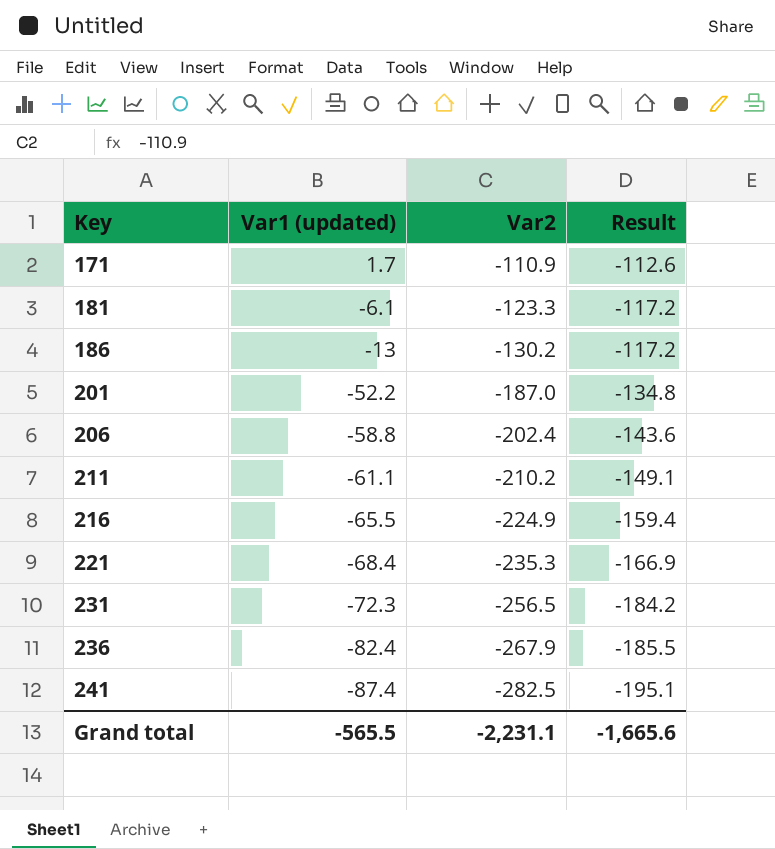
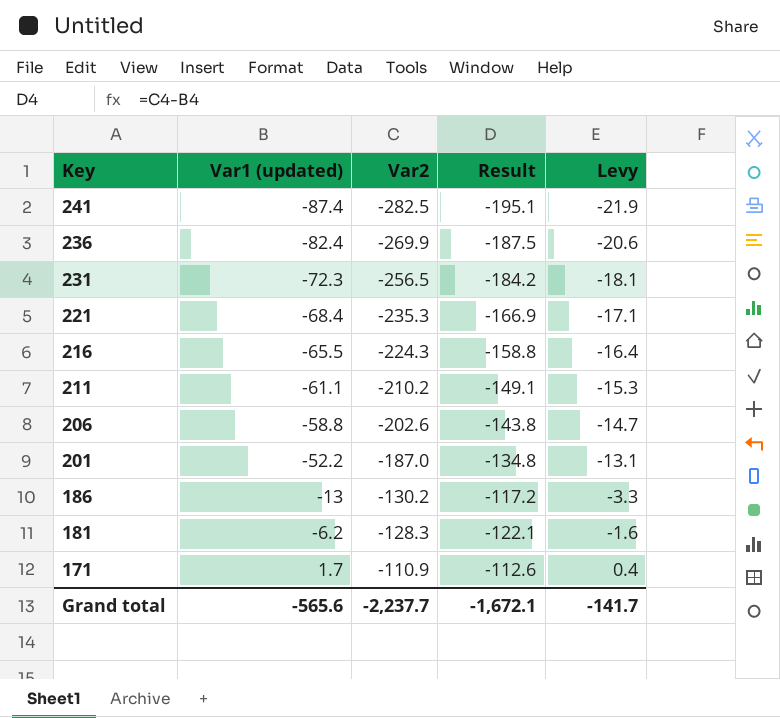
row order: Key ascending -> Key descending
column Levy | formula: none -> [Var1 (updated)] * 0.25
236 | Var2: -267.9 -> -269.9
236 | Result: -185.5 -> -187.5
216 | Var2: -224.9 -> -224.3
216 | Result: -159.4 -> -158.8
206 | Var2: -202.4 -> -202.6
206 | Result: -143.6 -> -143.8
181 | Var1 (updated): -6.1 -> -6.2
181 | Var2: -123.3 -> -128.3
181 | Result: -117.2 -> -122.1
Grand total | Var1 (updated): -565.5 -> -565.6
Grand total | Var2: -2,231.1 -> -2,237.7
Grand total | Result: -1,665.6 -> -1,672.1

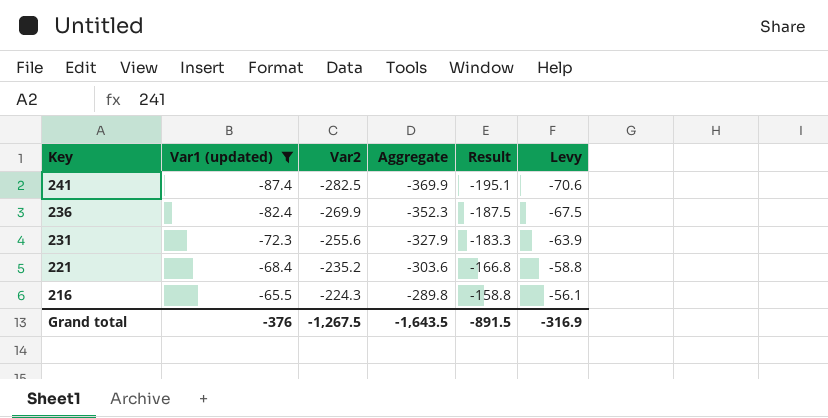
filter: none -> Var1 (updated) <= -65.5
column Aggregate | formula: none -> [Var1 (updated)] + [Var2]
column Levy | formula: [Var1 (updated)] * 0.25 -> [Var2] * 0.25
231 | Var2: -256.5 -> -255.6
231 | Result: -184.2 -> -183.3
221 | Var2: -235.3 -> -235.2
221 | Result: -166.9 -> -166.8
Grand total | Var1 (updated): -565.6 -> -376
Grand total | Var2: -2,237.7 -> -1,267.5
Grand total | Result: -1,672.1 -> -891.5
Grand total | Levy: -141.7 -> -316.9

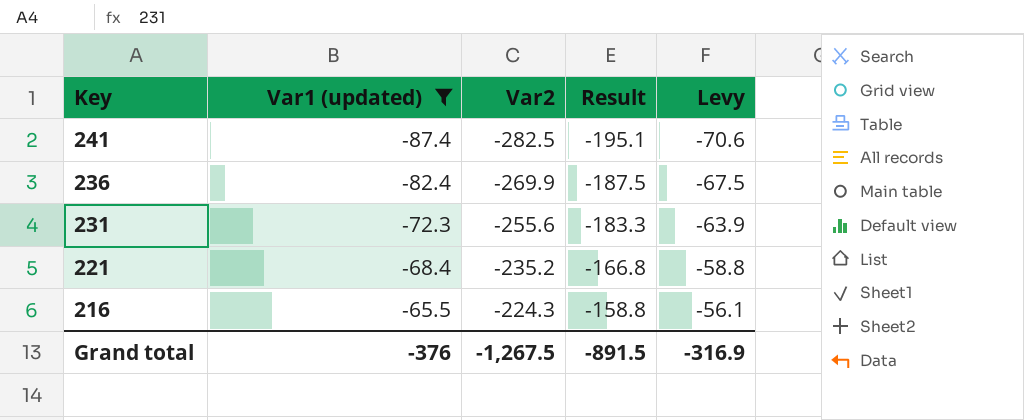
column Aggregate | formula: [Var1 (updated)] + [Var2] -> none

